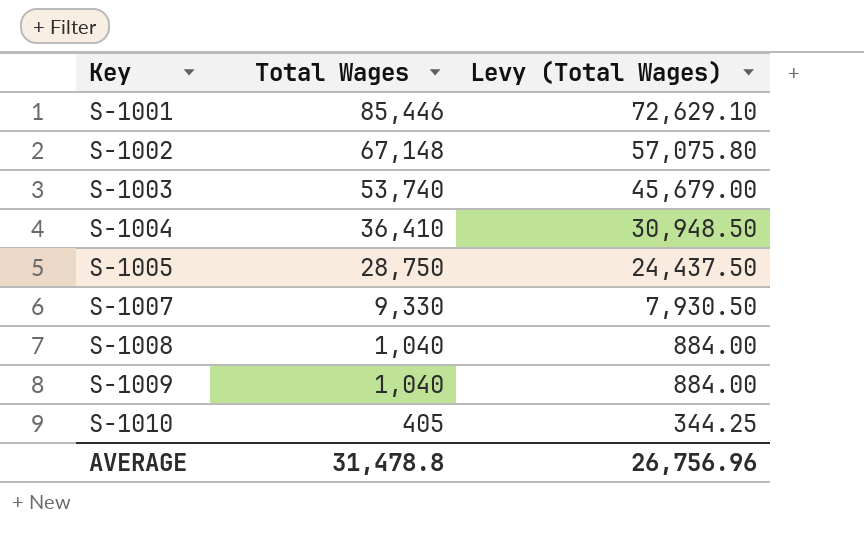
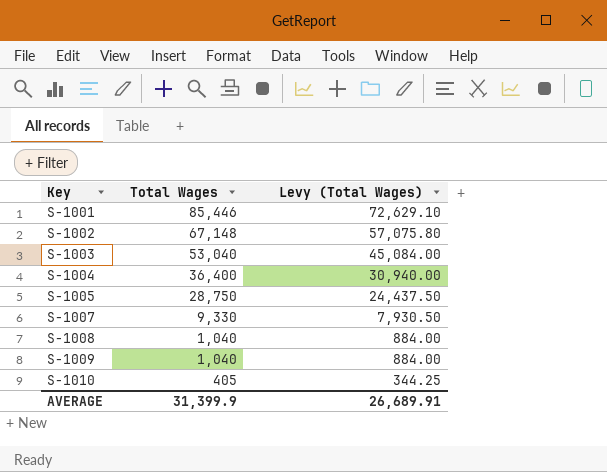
S-1003 | Total Wages: 53,740 -> 53,040
S-1003 | Levy (Total Wages): 45,679.00 -> 45,084.00
S-1004 | Total Wages: 36,410 -> 36,400
S-1004 | Levy (Total Wages): 30,948.50 -> 30,940.00
AVERAGE | Total Wages: 31,478.8 -> 31,399.9
AVERAGE | Levy (Total Wages): 26,756.96 -> 26,689.91

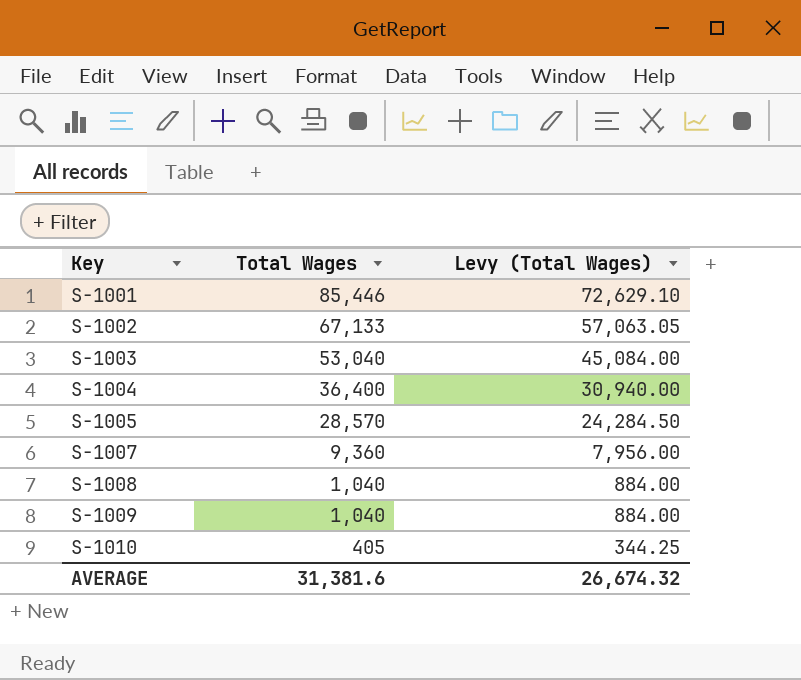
S-1002 | Total Wages: 67,148 -> 67,133
S-1002 | Levy (Total Wages): 57,075.80 -> 57,063.05
S-1005 | Total Wages: 28,750 -> 28,570
S-1005 | Levy (Total Wages): 24,437.50 -> 24,284.50
S-1007 | Total Wages: 9,330 -> 9,360
S-1007 | Levy (Total Wages): 7,930.50 -> 7,956.00
AVERAGE | Total Wages: 31,399.9 -> 31,381.6
AVERAGE | Levy (Total Wages): 26,689.91 -> 26,674.32

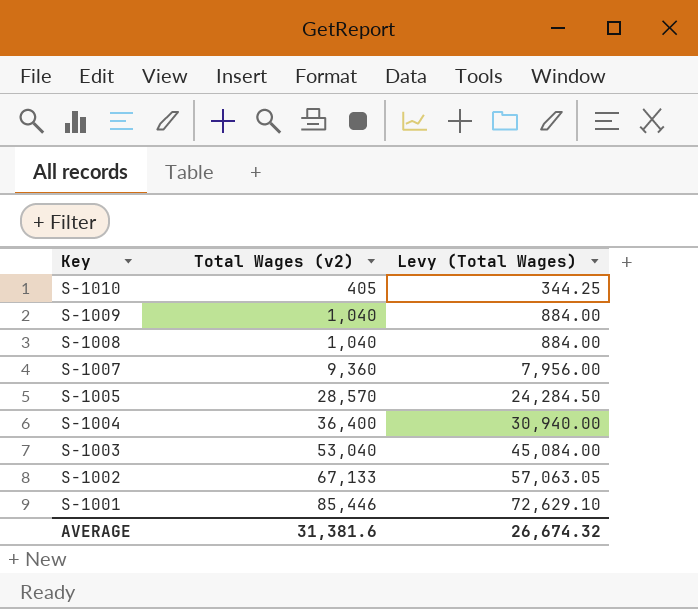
row order: Key ascending -> Key descending
column name: Total Wages -> Total Wages (v2)

